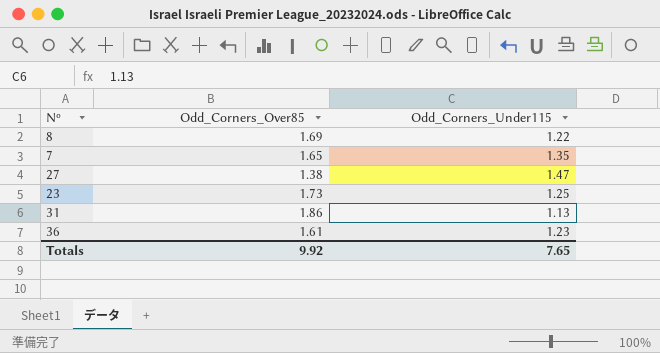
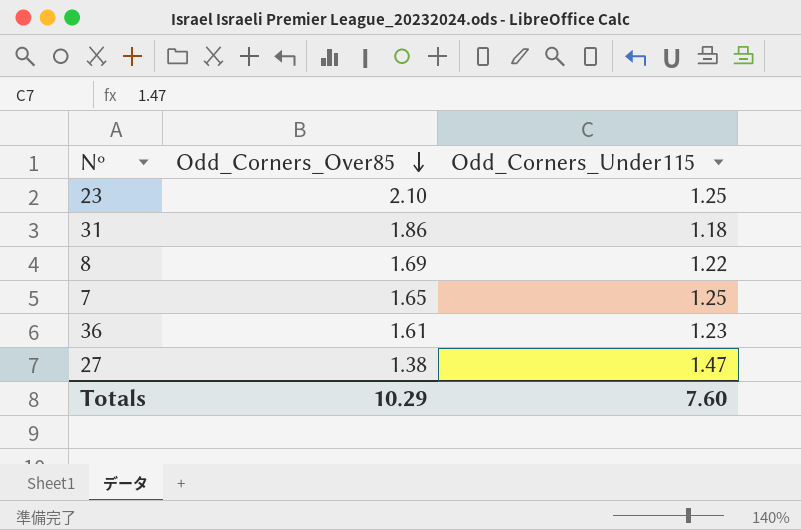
row order: none -> Odd_Corners_Over85 descending
23 | Odd_Corners_Over85: 1.73 -> 2.10
31 | Odd_Corners_Under115: 1.13 -> 1.18
7 | Odd_Corners_Under115: 1.35 -> 1.25
Totals | Odd_Corners_Over85: 9.92 -> 10.29
Totals | Odd_Corners_Under115: 7.65 -> 7.60

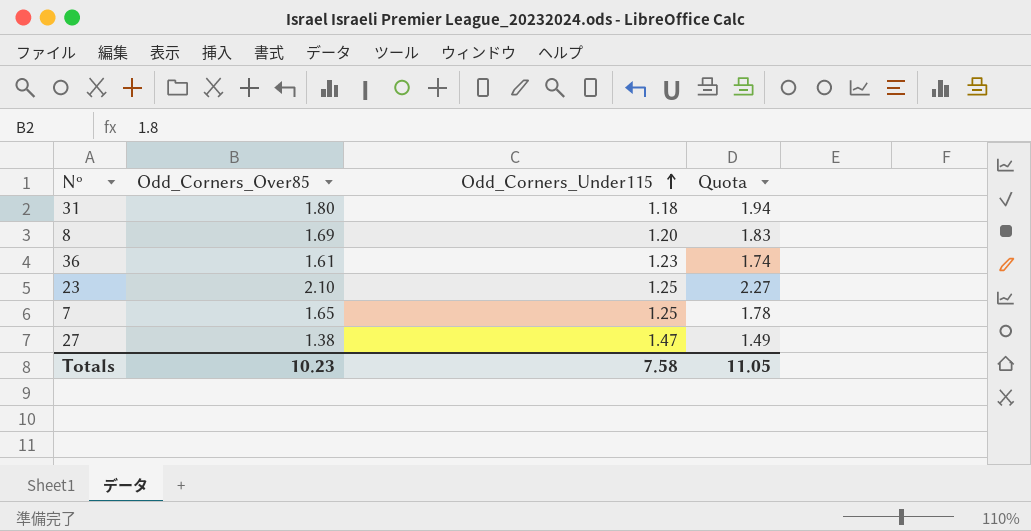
row order: Odd_Corners_Over85 descending -> Odd_Corners_Under115 ascending
column Quota | formula: none -> [Odd_Corners_Over85] * 1.08
31 | Odd_Corners_Over85: 1.86 -> 1.80
8 | Odd_Corners_Under115: 1.22 -> 1.20
Totals | Odd_Corners_Over85: 10.29 -> 10.23
Totals | Odd_Corners_Under115: 7.60 -> 7.58

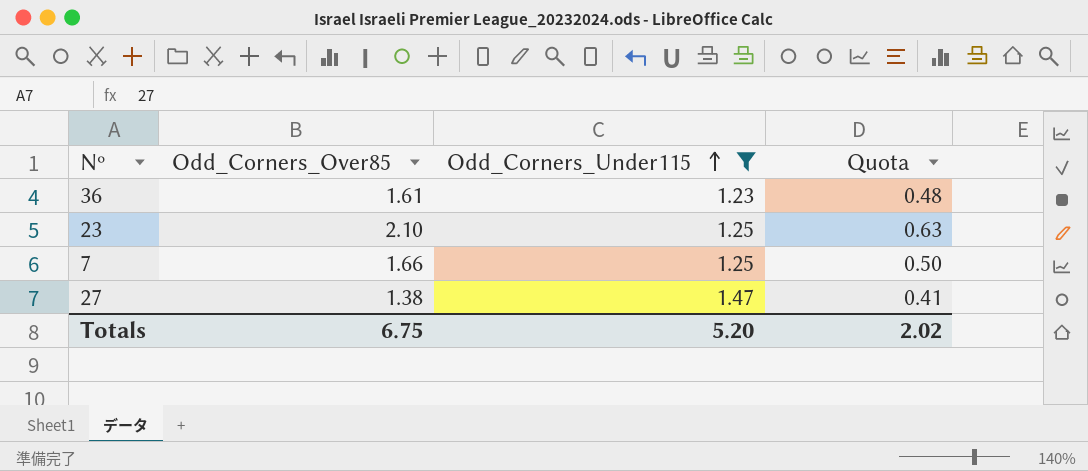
filter: none -> Odd_Corners_Under115 >= 1.23
column Quota | formula: [Odd_Corners_Over85] * 1.08 -> [Odd_Corners_Over85] * 0.3
7 | Odd_Corners_Over85: 1.65 -> 1.66
Totals | Odd_Corners_Over85: 10.23 -> 6.75
Totals | Odd_Corners_Under115: 7.58 -> 5.20
Totals | Quota: 11.05 -> 2.02

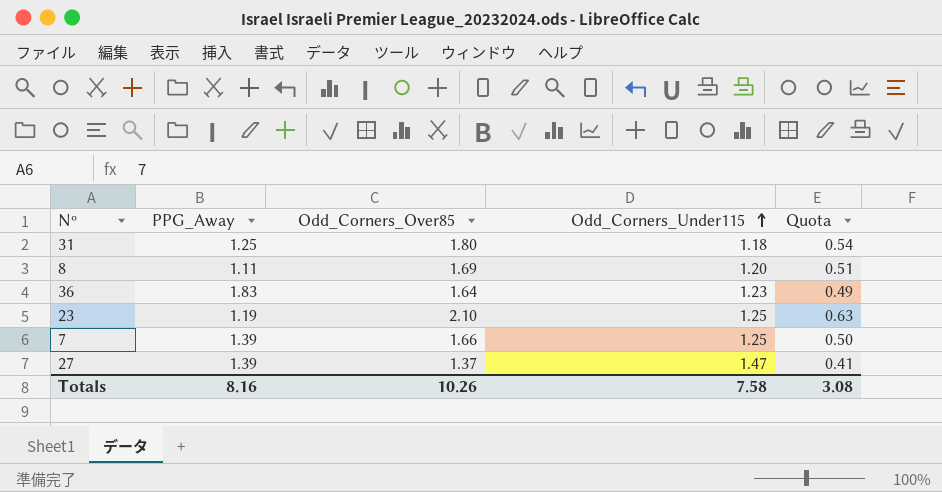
filter: Odd_Corners_Under115 >= 1.23 -> none
column PPG_Away | position: none -> 2
36 | Odd_Corners_Over85: 1.61 -> 1.64
36 | Quota: 0.48 -> 0.49
27 | Odd_Corners_Over85: 1.38 -> 1.37
Totals | Odd_Corners_Over85: 6.75 -> 10.26
Totals | Odd_Corners_Under115: 5.20 -> 7.58
Totals | Quota: 2.02 -> 3.08

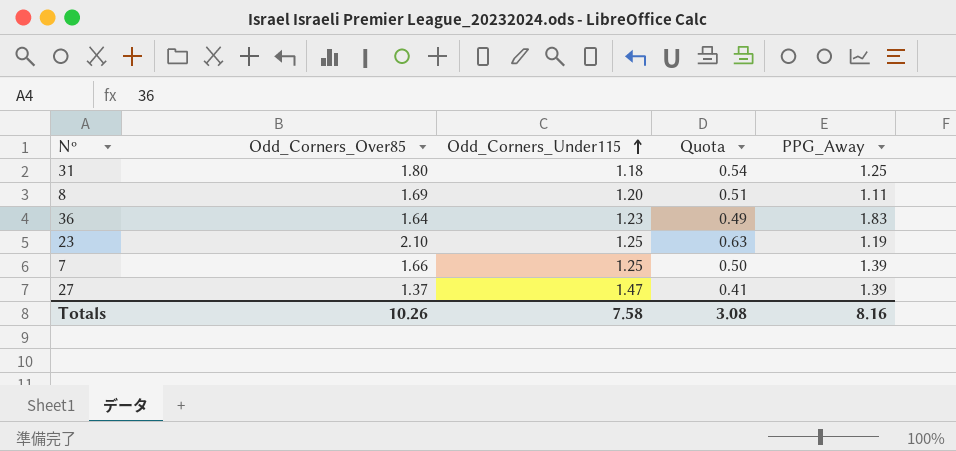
column PPG_Away | position: 2 -> 5

